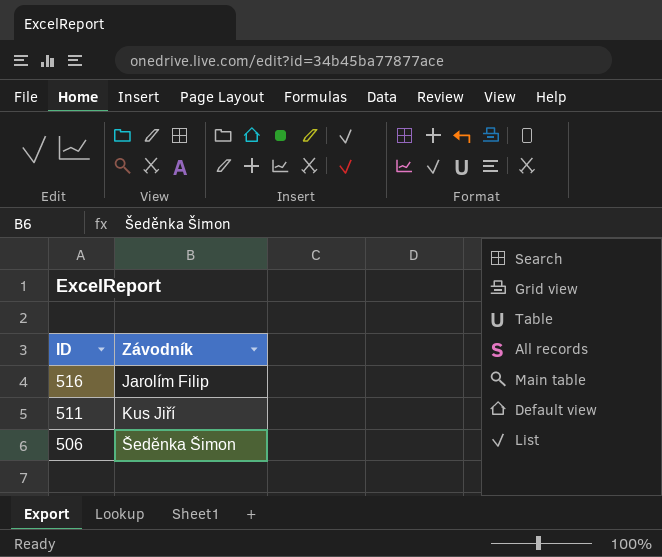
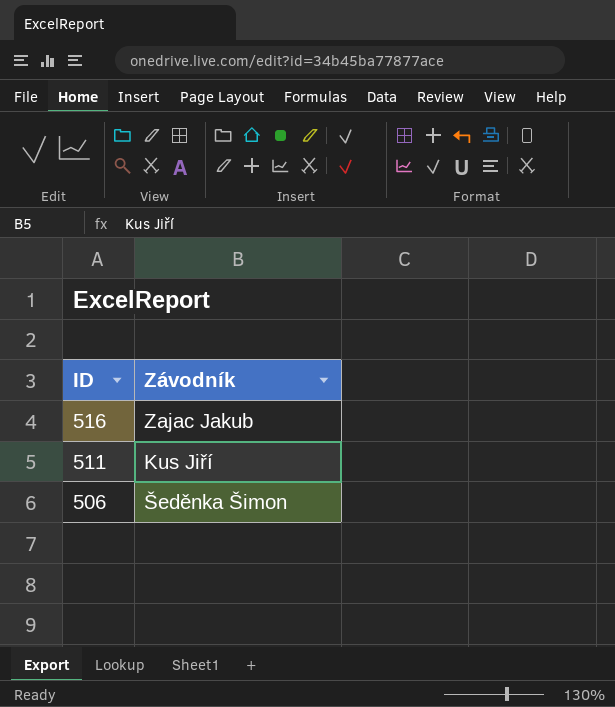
516 | Závodník: Jarolím Filip -> Zajac Jakub

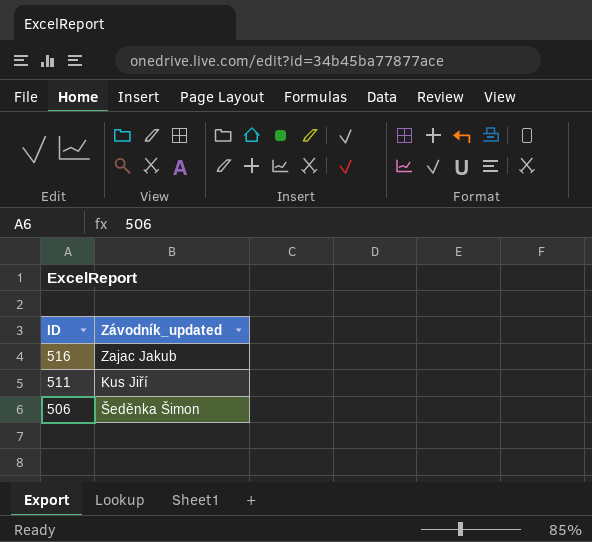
column name: Závodník -> Závodník_updated

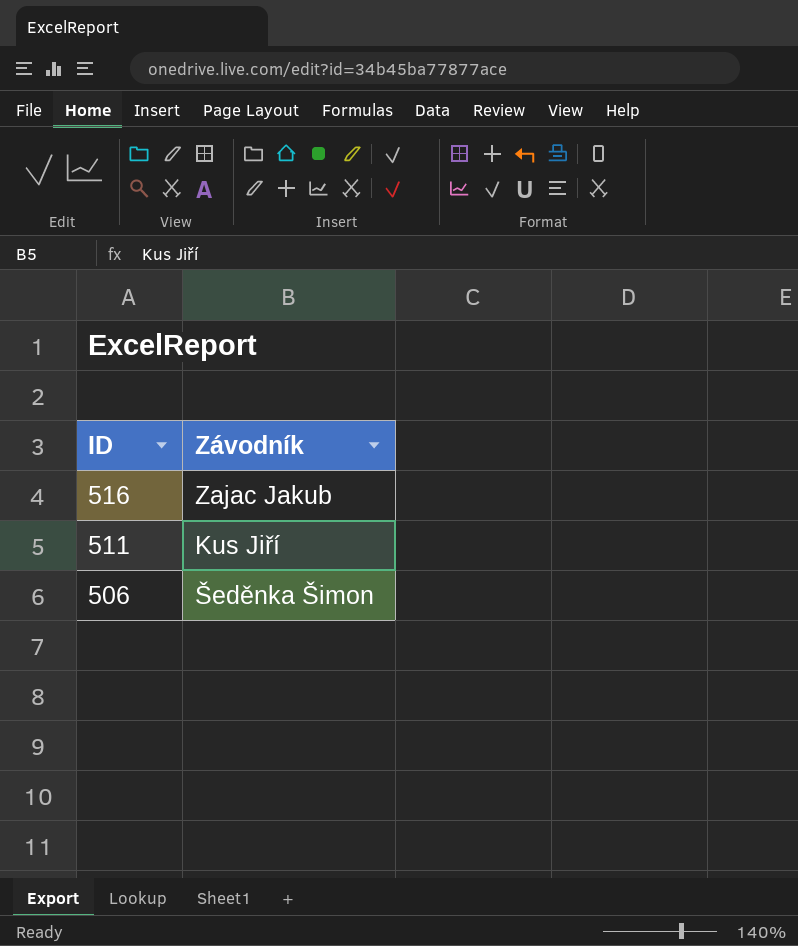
column name: Závodník_updated -> Závodník

